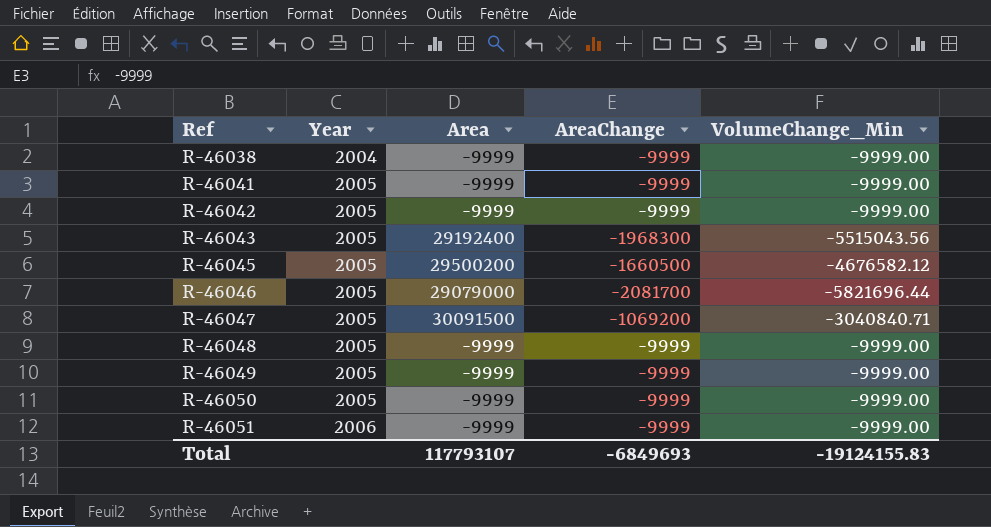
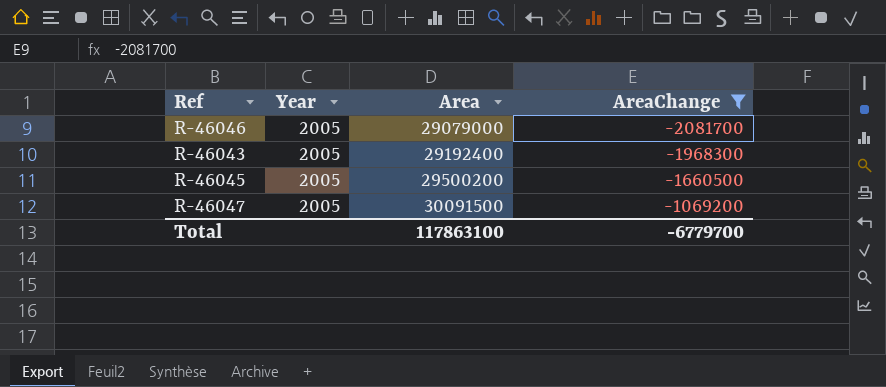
filter: none -> AreaChange != -9999
row order: Ref ascending -> Area ascending
column VolumeChange_Min | position: 5 -> none
Total | Area: 117793107 -> 117863100
Total | AreaChange: -6849693 -> -6779700

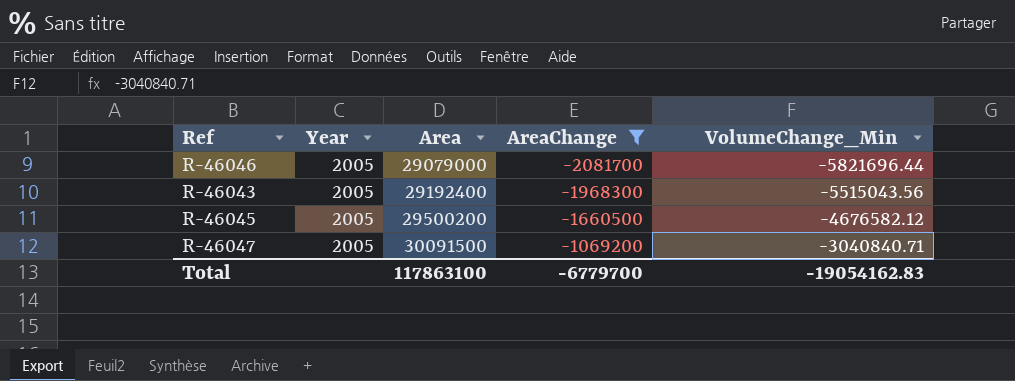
column VolumeChange_Min | position: none -> 5

